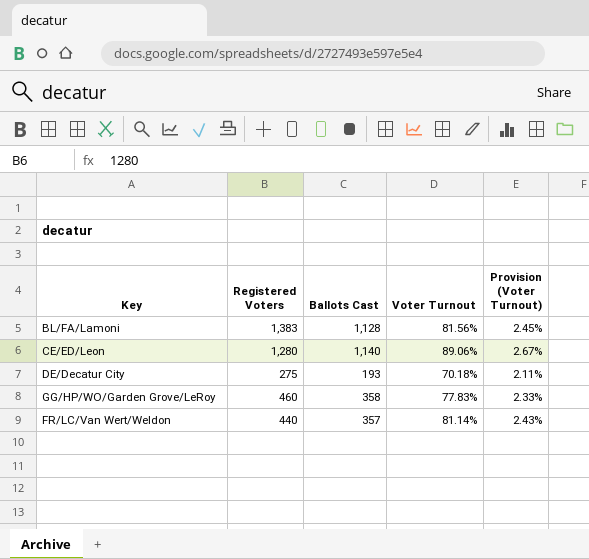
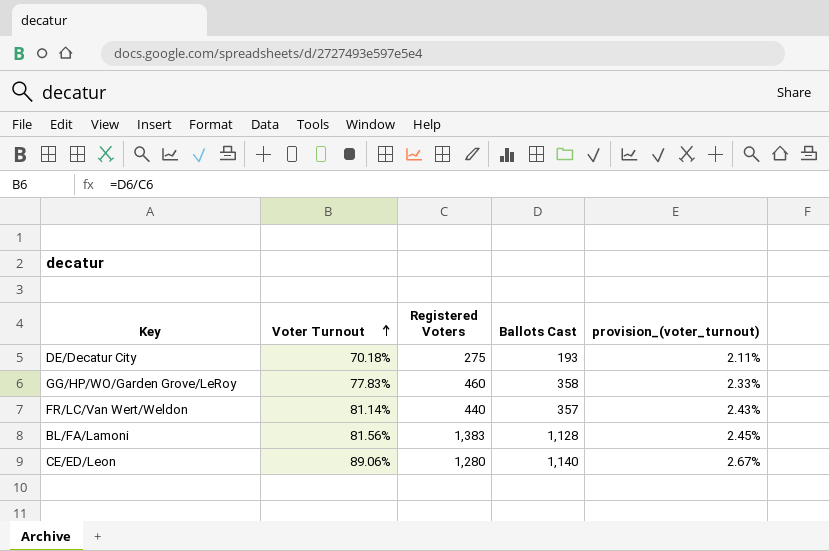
row order: none -> Voter Turnout ascending
column Voter Turnout | position: 4 -> 2
column name: Provision (Voter Turnout) -> provision_(voter_turnout)

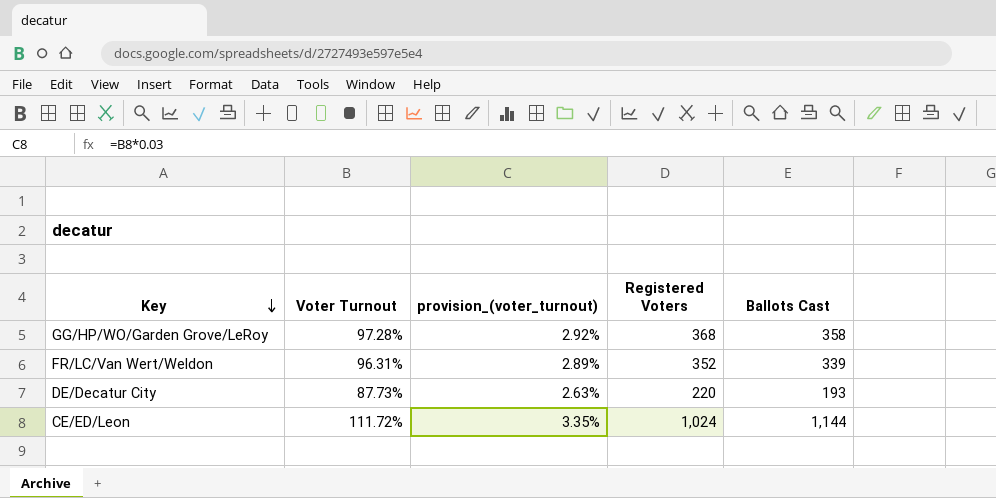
row order: Voter Turnout ascending -> Key descending
column provision_(voter_turnout) | position: 5 -> 3
row BL/FA/Lamoni: 81.56% | 1,383 | 1,128 | 2.45% -> none
GG/HP/WO/Garden Grove/LeRoy | Voter Turnout: 77.83% -> 97.28%
GG/HP/WO/Garden Grove/LeRoy | provision_(voter_turnout): 2.33% -> 2.92%
GG/HP/WO/Garden Grove/LeRoy | Registered Voters: 460 -> 368
FR/LC/Van Wert/Weldon | Voter Turnout: 81.14% -> 96.31%
FR/LC/Van Wert/Weldon | provision_(voter_turnout): 2.43% -> 2.89%
FR/LC/Van Wert/Weldon | Registered Voters: 440 -> 352
FR/LC/Van Wert/Weldon | Ballots Cast: 357 -> 339
DE/Decatur City | Voter Turnout: 70.18% -> 87.73%
DE/Decatur City | provision_(voter_turnout): 2.11% -> 2.63%
DE/Decatur City | Registered Voters: 275 -> 220
CE/ED/Leon | Voter Turnout: 89.06% -> 111.72%
CE/ED/Leon | provision_(voter_turnout): 2.67% -> 3.35%
CE/ED/Leon | Registered Voters: 1,280 -> 1,024
CE/ED/Leon | Ballots Cast: 1,140 -> 1,144

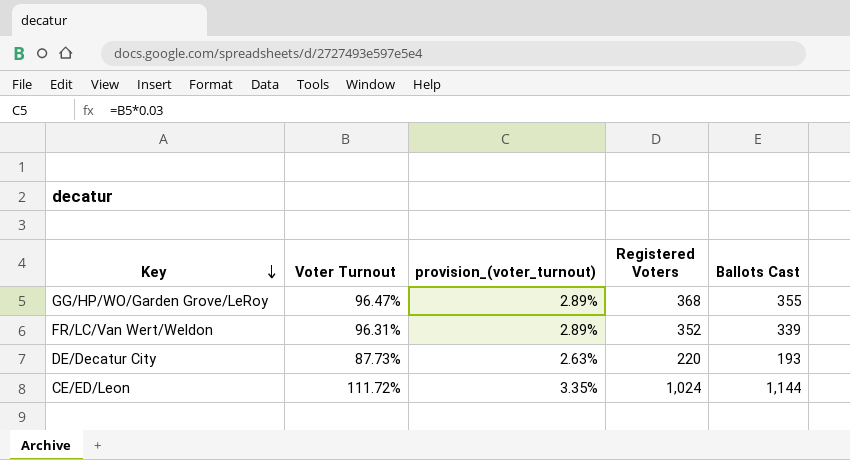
GG/HP/WO/Garden Grove/LeRoy | Voter Turnout: 97.28% -> 96.47%
GG/HP/WO/Garden Grove/LeRoy | provision_(voter_turnout): 2.92% -> 2.89%
GG/HP/WO/Garden Grove/LeRoy | Ballots Cast: 358 -> 355

